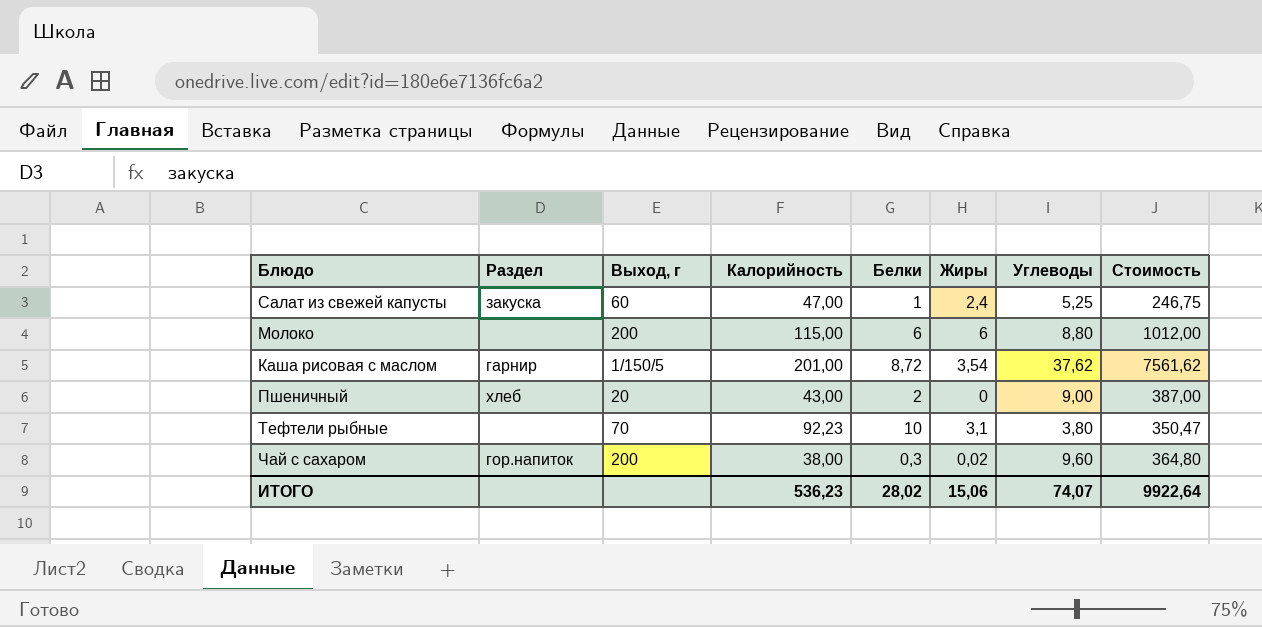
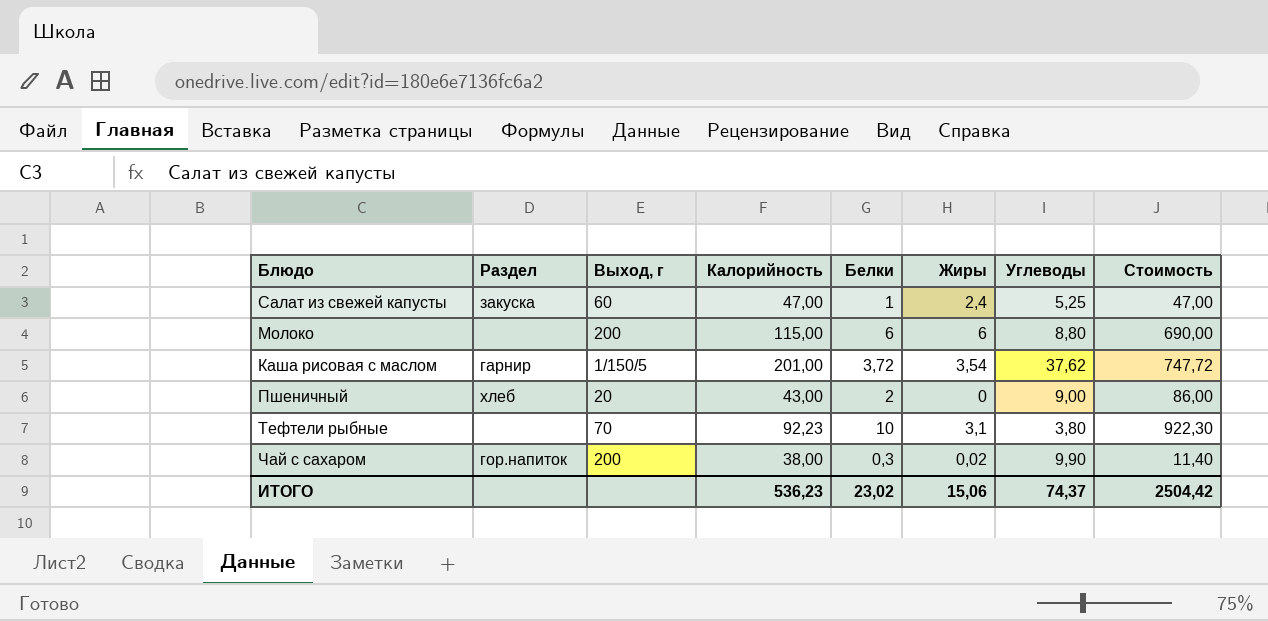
column Стоимость | formula: [Калорийность] * [Углеводы] -> [Калорийность] * [Белки]
Каша рисовая с маслом | Белки: 8,72 -> 3,72
Чай с сахаром | Углеводы: 9,60 -> 9,90
ИТОГО | Белки: 28,02 -> 23,02
ИТОГО | Углеводы: 74,07 -> 74,37
ИТОГО | Стоимость: 9922,64 -> 2504,42

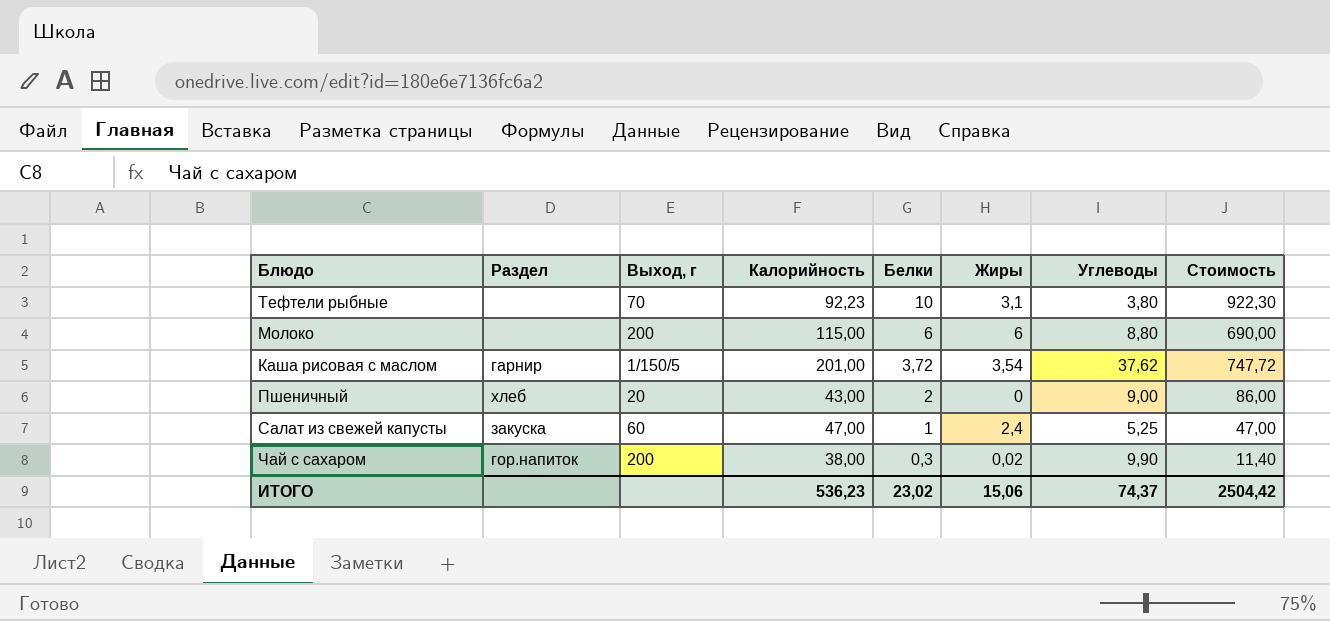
row order: none -> Белки descending

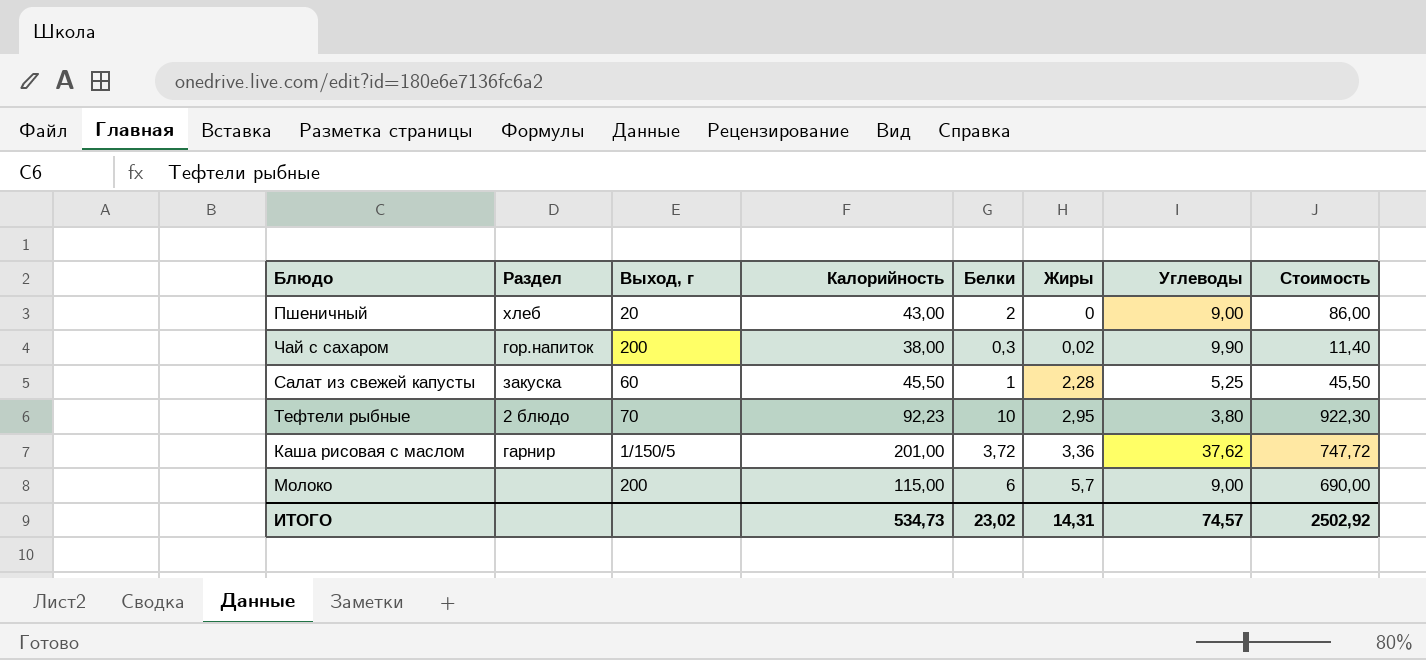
row order: Белки descending -> Жиры ascending
Салат из свежей капусты | Калорийность: 47,00 -> 45,50
Салат из свежей капусты | Жиры: 2,4 -> 2,28
Салат из свежей капусты | Стоимость: 47,00 -> 45,50
Тефтели рыбные | Раздел: none -> 2 блюдо
Тефтели рыбные | Жиры: 3,1 -> 2,95
Каша рисовая с маслом | Жиры: 3,54 -> 3,36
Молоко | Жиры: 6 -> 5,7
Молоко | Углеводы: 8,80 -> 9,00
ИТОГО | Калорийность: 536,23 -> 534,73
ИТОГО | Жиры: 15,06 -> 14,31
ИТОГО | Углеводы: 74,37 -> 74,57
ИТОГО | Стоимость: 2504,42 -> 2502,92

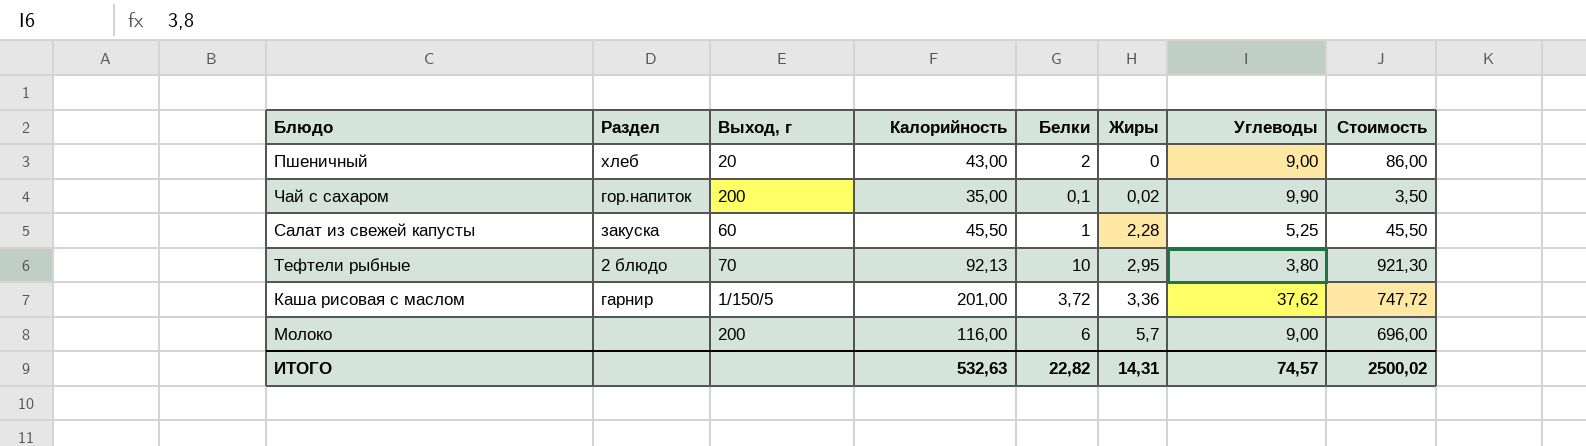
Чай с сахаром | Калорийность: 38,00 -> 35,00
Чай с сахаром | Белки: 0,3 -> 0,1
Чай с сахаром | Стоимость: 11,40 -> 3,50
Тефтели рыбные | Калорийность: 92,23 -> 92,13
Тефтели рыбные | Стоимость: 922,30 -> 921,30
Молоко | Калорийность: 115,00 -> 116,00
Молоко | Стоимость: 690,00 -> 696,00
ИТОГО | Калорийность: 534,73 -> 532,63
ИТОГО | Белки: 23,02 -> 22,82
ИТОГО | Стоимость: 2502,92 -> 2500,02

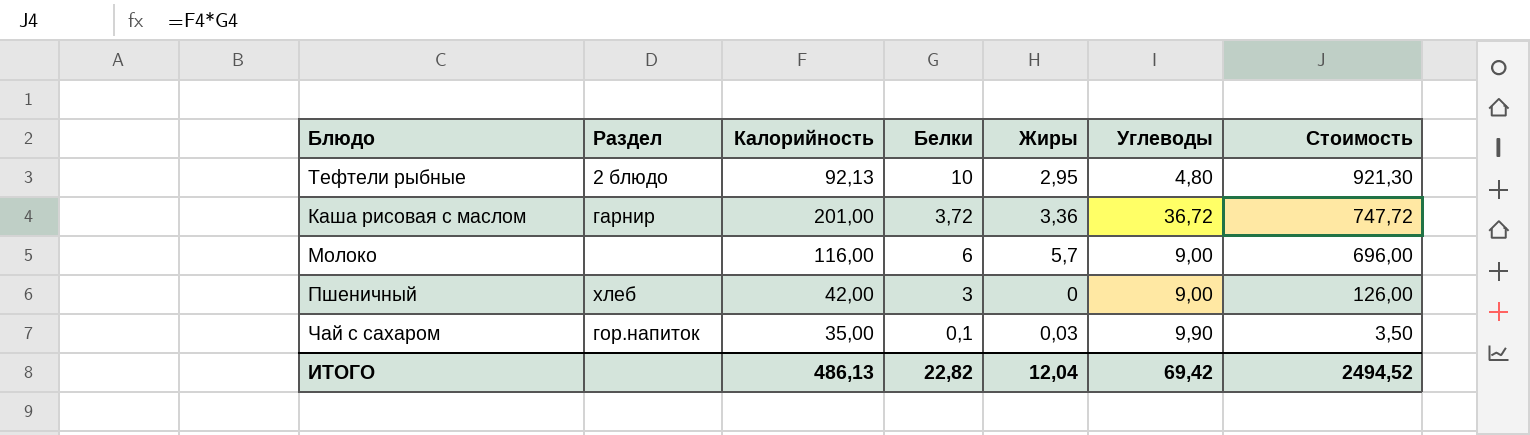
row order: Жиры ascending -> Стоимость descending
column Выход, г | position: 3 -> none
row Салат из свежей капусты: закуска | 60 | 45,50 | 1 | 2,28 | 5,25 | 45,50 -> none
Тефтели рыбные | Углеводы: 3,80 -> 4,80
Каша рисовая с маслом | Углеводы: 37,62 -> 36,72
Пшеничный | Калорийность: 43,00 -> 42,00
Пшеничный | Белки: 2 -> 3
Пшеничный | Стоимость: 86,00 -> 126,00
Чай с сахаром | Жиры: 0,02 -> 0,03
ИТОГО | Калорийность: 532,63 -> 486,13
ИТОГО | Жиры: 14,31 -> 12,04
ИТОГО | Углеводы: 74,57 -> 69,42
ИТОГО | Стоимость: 2500,02 -> 2494,52

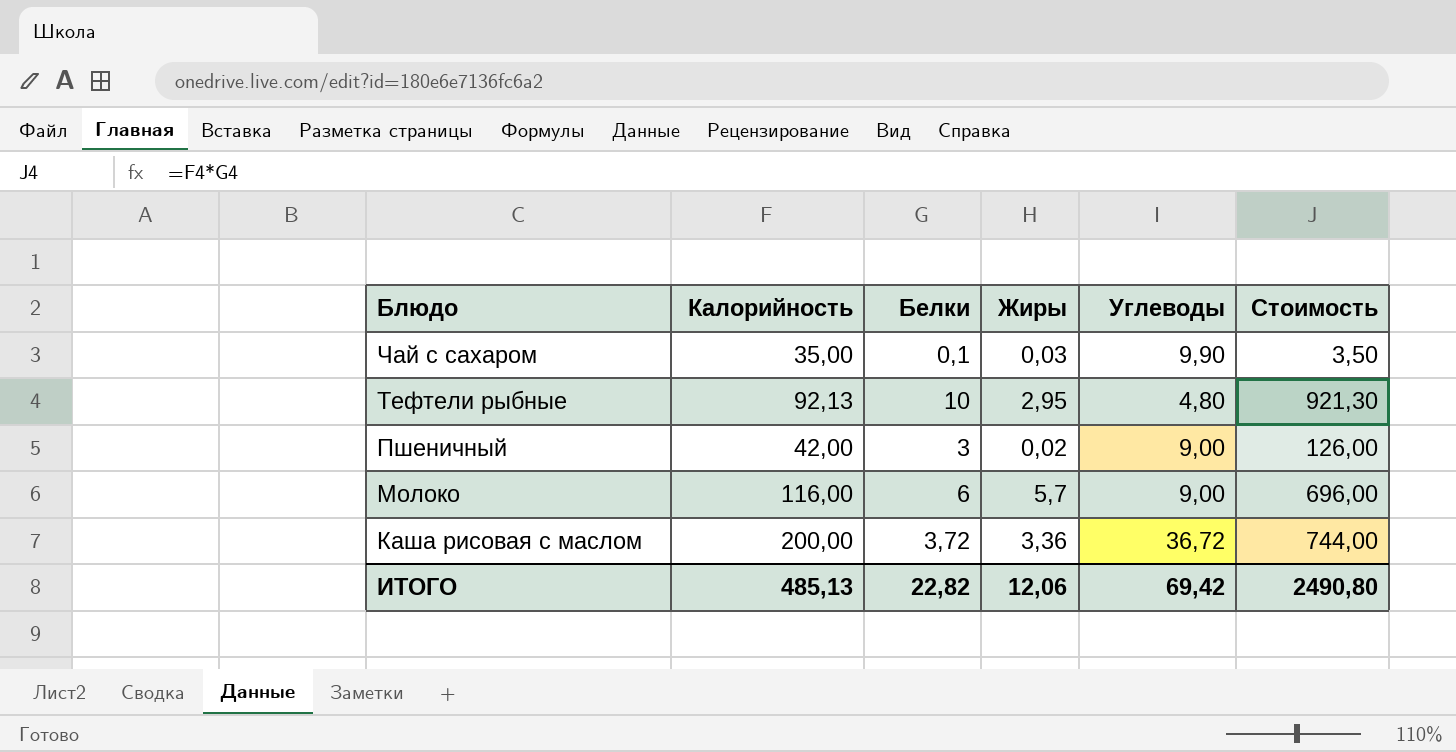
row order: Стоимость descending -> Блюдо descending
column Раздел | position: 2 -> none
Пшеничный | Жиры: 0 -> 0,02
Каша рисовая с маслом | Калорийность: 201,00 -> 200,00
Каша рисовая с маслом | Стоимость: 747,72 -> 744,00
ИТОГО | Калорийность: 486,13 -> 485,13
ИТОГО | Жиры: 12,04 -> 12,06
ИТОГО | Стоимость: 2494,52 -> 2490,80

